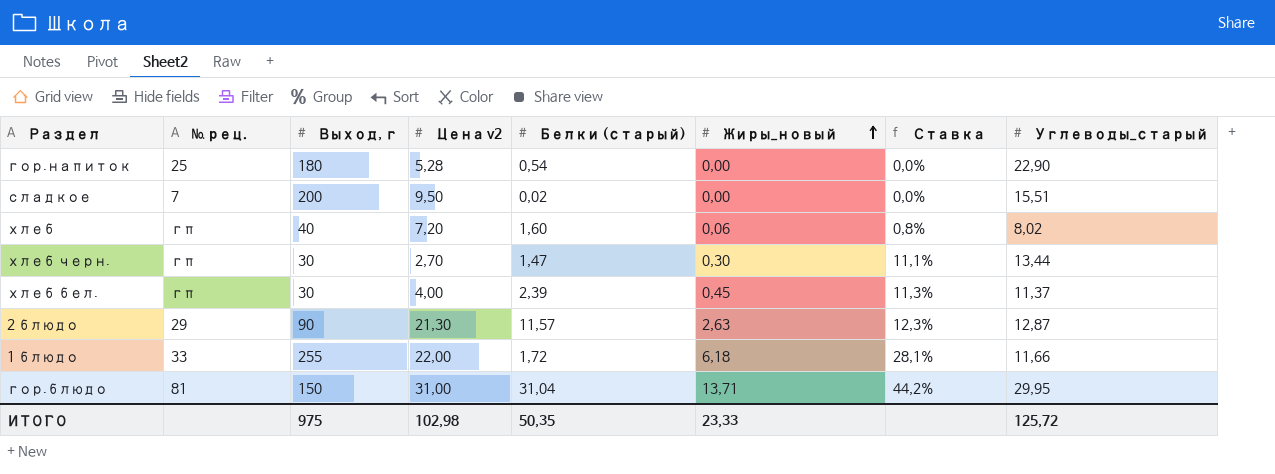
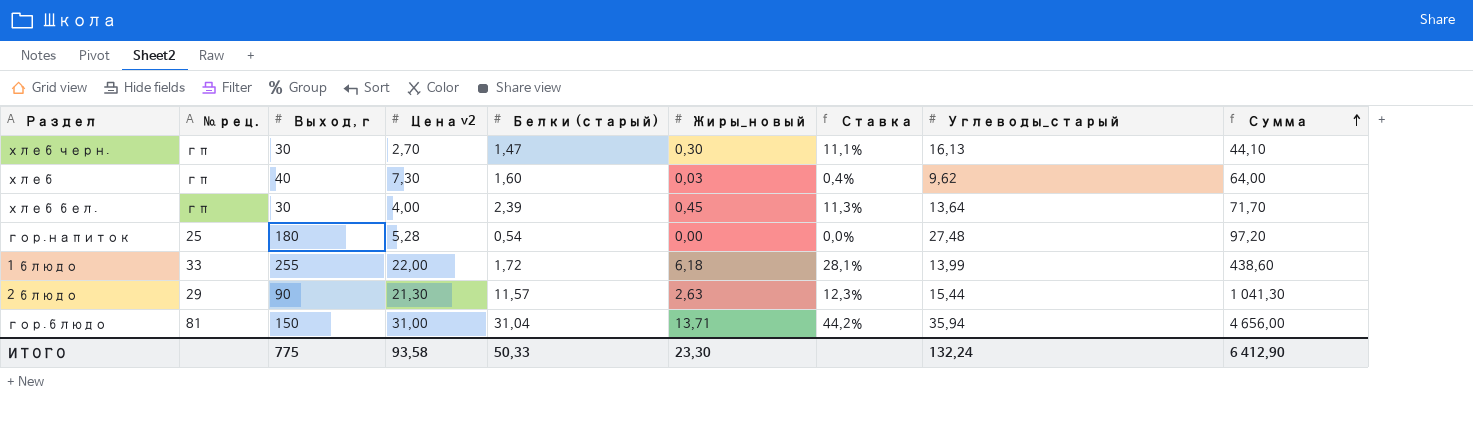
row order: Жиры_новый ascending -> Сумма ascending
column Сумма | formula: none -> [Выход, г] * [Белки (старый)]
row сладкое: 7 | 200 | 9,50 | 0,02 | 0,00 | 0,0% | 15,51 -> none
хлеб черн. | Углеводы_старый: 13,44 -> 16,13
хлеб | Цена v2: 7,20 -> 7,30
хлеб | Жиры_новый: 0,06 -> 0,03
хлеб | Ставка: 0,8% -> 0,4%
хлеб | Углеводы_старый: 8,02 -> 9,62
хлеб бел. | Углеводы_старый: 11,37 -> 13,64
гор.напиток | Углеводы_старый: 22,90 -> 27,48
1 блюдо | Углеводы_старый: 11,66 -> 13,99
2 блюдо | Углеводы_старый: 12,87 -> 15,44
гор.блюдо | Углеводы_старый: 29,95 -> 35,94
ИТОГО | Выход, г: 975 -> 775
ИТОГО | Цена v2: 102,98 -> 93,58
ИТОГО | Белки (старый): 50,35 -> 50,33
ИТОГО | Жиры_новый: 23,33 -> 23,30
ИТОГО | Углеводы_старый: 125,72 -> 132,24

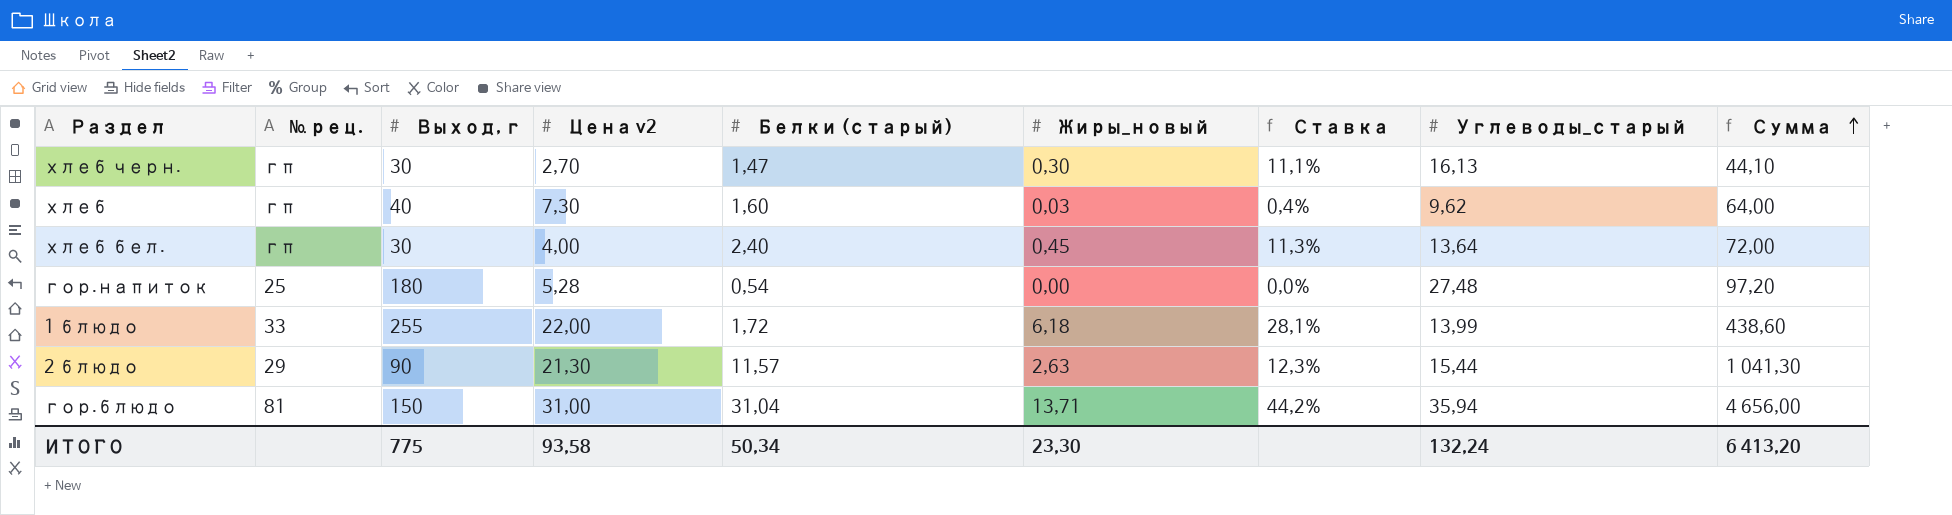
хлеб бел. | Белки (старый): 2,39 -> 2,40
хлеб бел. | Сумма: 71,70 -> 72,00
ИТОГО | Белки (старый): 50,33 -> 50,34
ИТОГО | Сумма: 6 412,90 -> 6 413,20

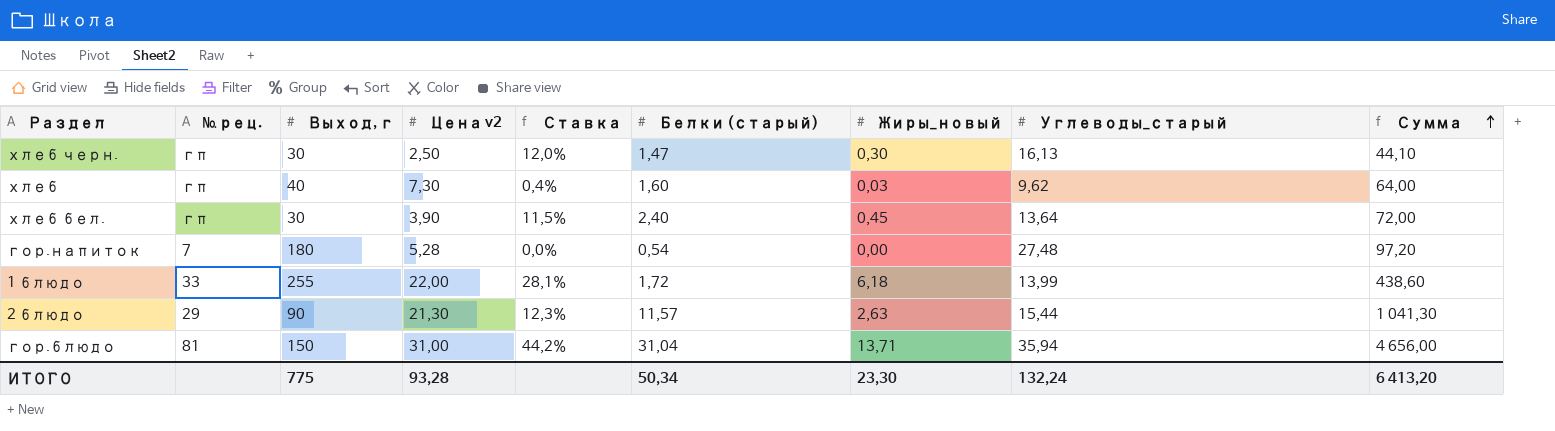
column Ставка | position: 7 -> 5
хлеб черн. | Цена v2: 2,70 -> 2,50
хлеб черн. | Ставка: 11,1% -> 12,0%
хлеб бел. | Цена v2: 4,00 -> 3,90
хлеб бел. | Ставка: 11,3% -> 11,5%
гор.напиток | № рец.: 25 -> 7
ИТОГО | Цена v2: 93,58 -> 93,28

